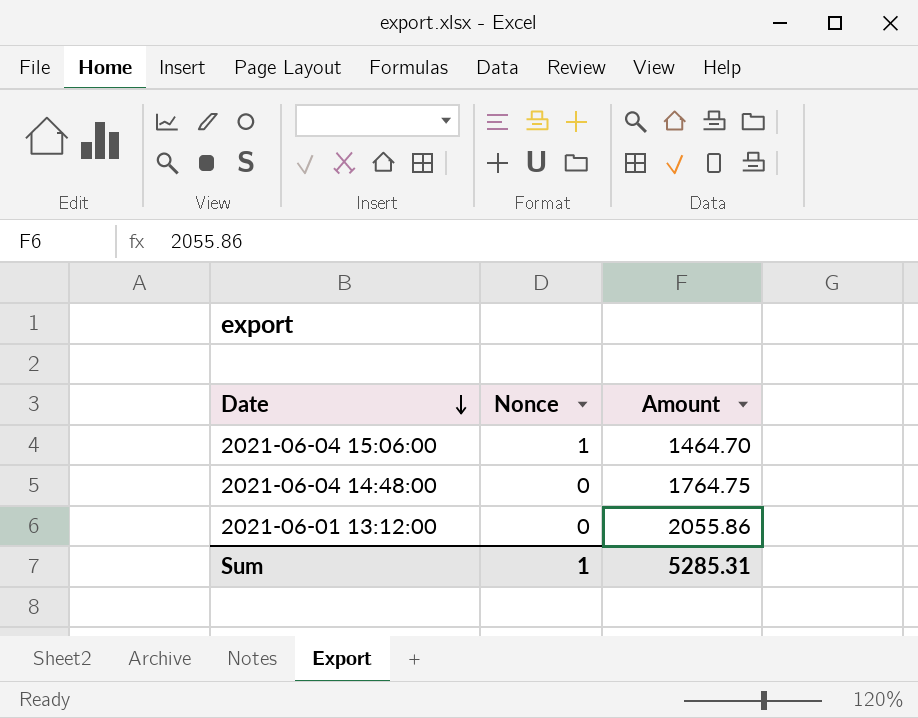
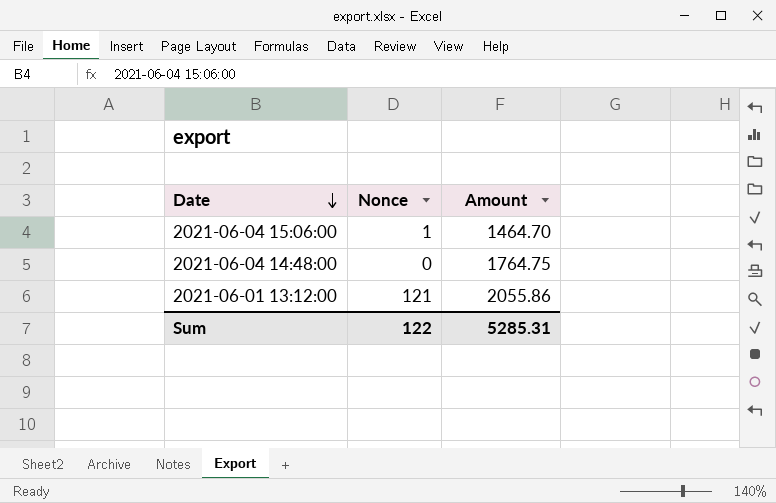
2021-06-01 13:12:00 | Nonce: 0 -> 121
Sum | Nonce: 1 -> 122

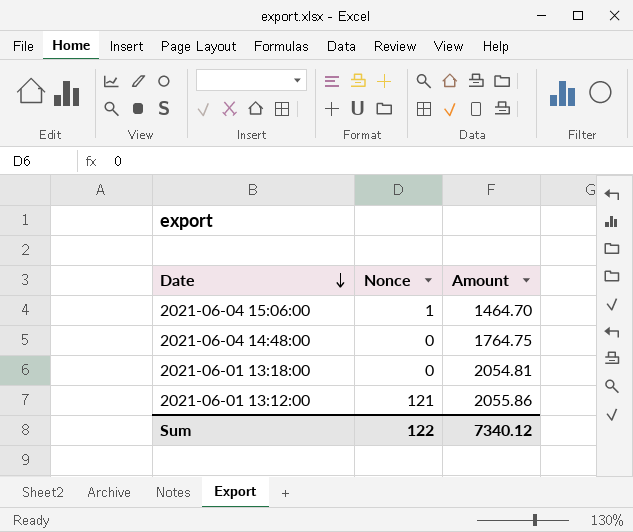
row 2021-06-01 13:18:00: none -> 0 | 2054.81
Sum | Amount: 5285.31 -> 7340.12

